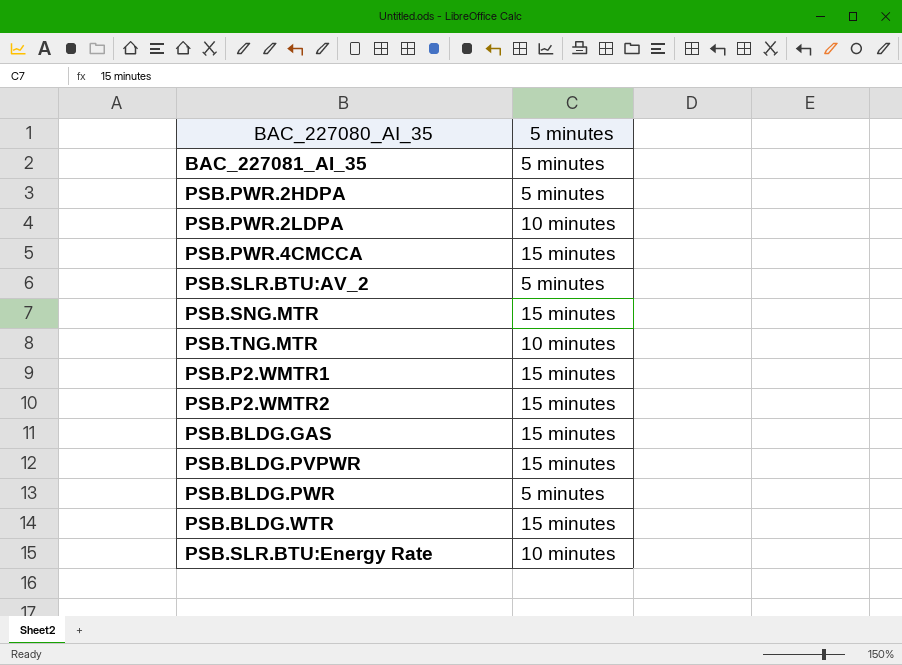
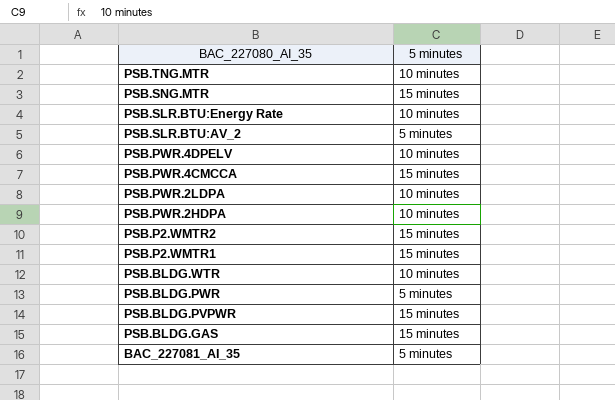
row order: none -> BAC_227080_AI_35 descending
row PSB.PWR.4DPELV: none -> 10 minutes
PSB.PWR.2HDPA | 5 minutes: 5 minutes -> 10 minutes
PSB.BLDG.WTR | 5 minutes: 15 minutes -> 10 minutes

